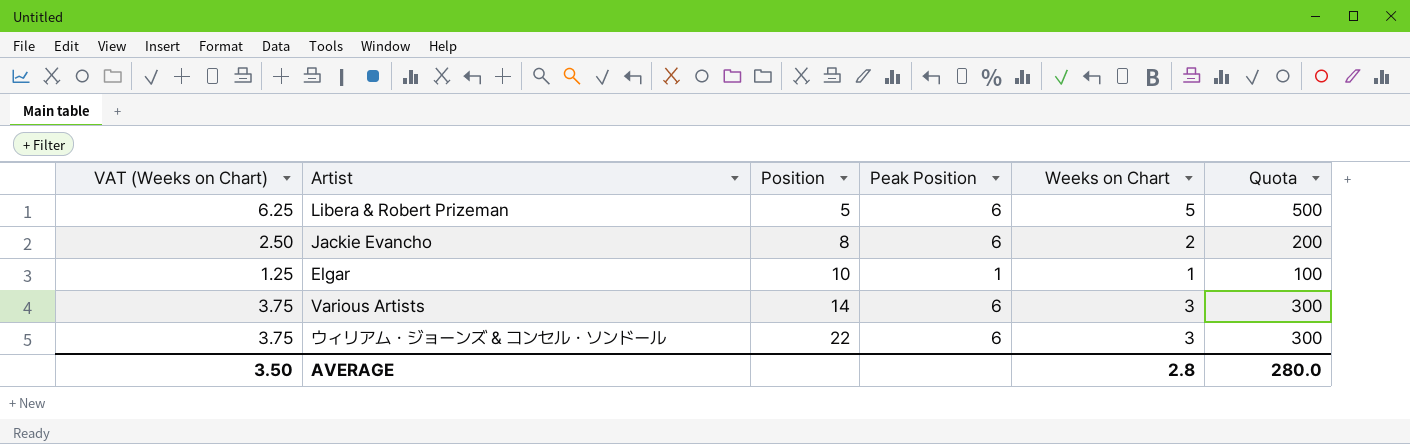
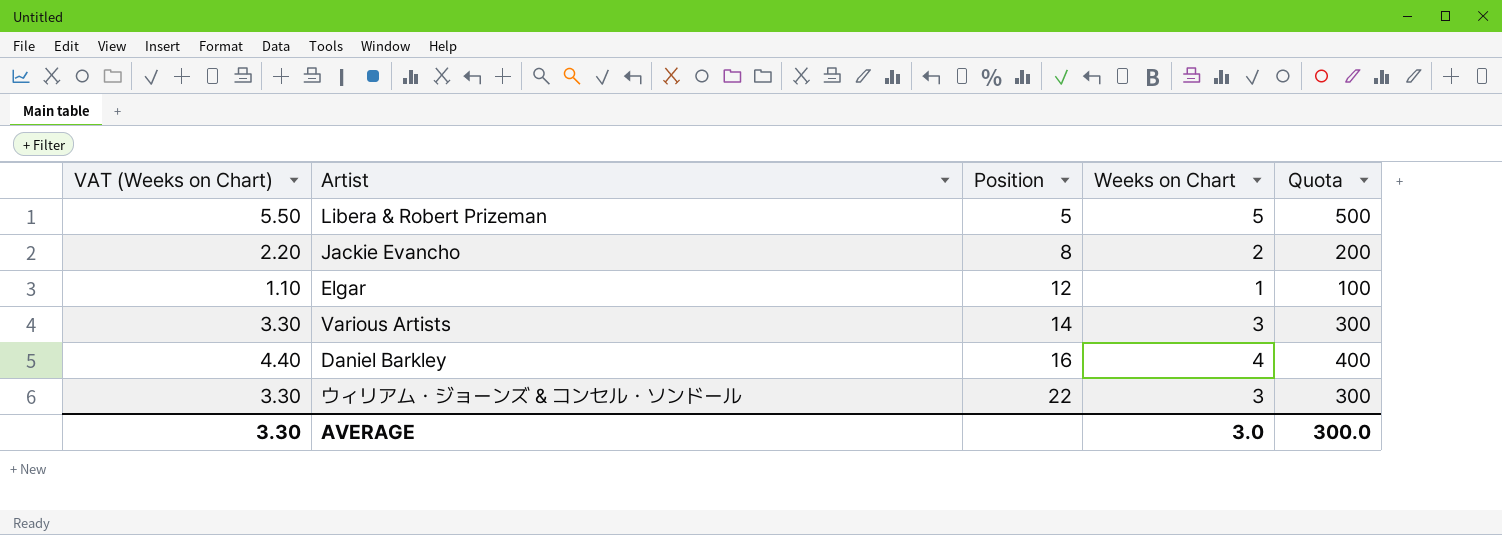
column Peak Position | position: 4 -> none
column VAT (Weeks on Chart) | formula: [Weeks on Chart] * 1.25 -> [Weeks on Chart] * 1.1
Elgar | Position: 10 -> 12
row Daniel Barkley: none -> 4.40 | 16 | 4 | 400
AVERAGE | VAT (Weeks on Chart): 3.50 -> 3.30
AVERAGE | Weeks on Chart: 2.8 -> 3.0
AVERAGE | Quota: 280.0 -> 300.0

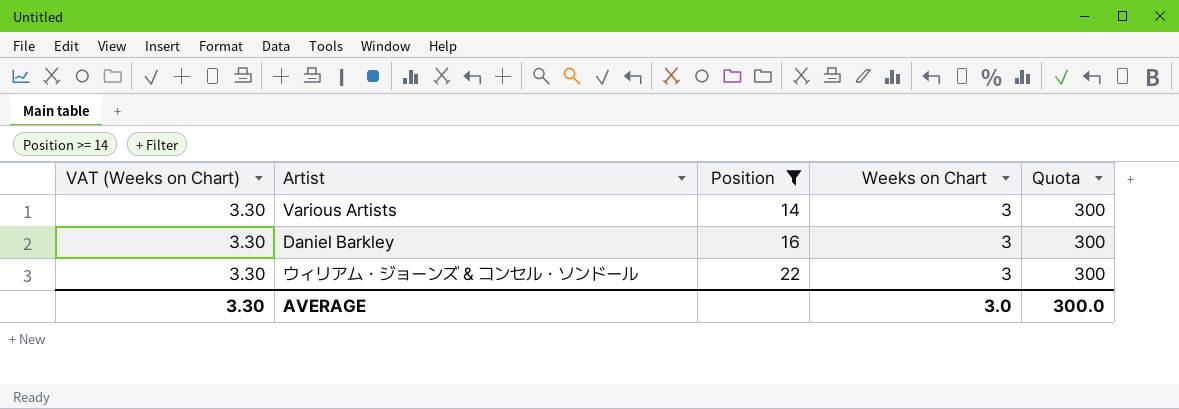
filter: none -> Position >= 14
Daniel Barkley | VAT (Weeks on Chart): 4.40 -> 3.30
Daniel Barkley | Weeks on Chart: 4 -> 3
Daniel Barkley | Quota: 400 -> 300

